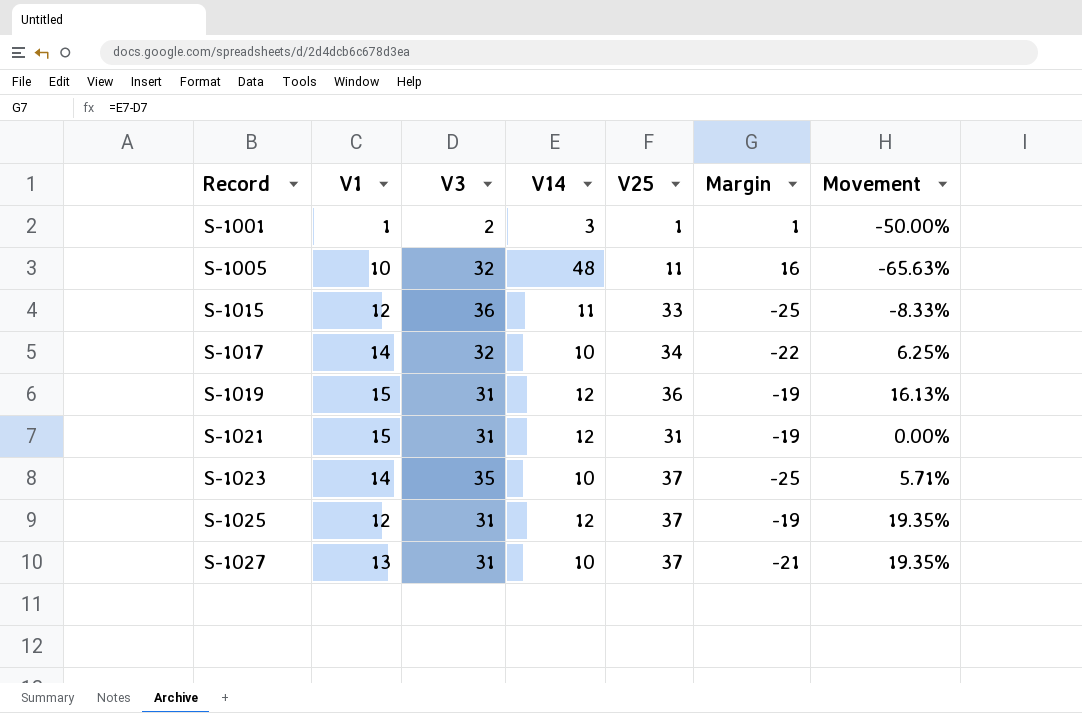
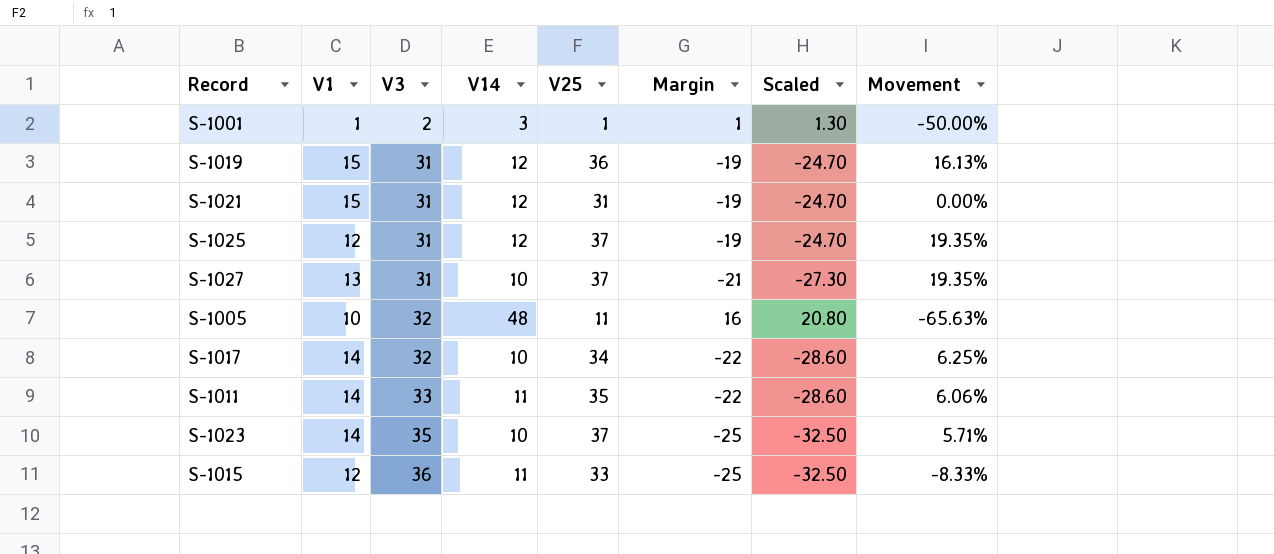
row order: Record ascending -> V3 ascending
column Scaled | formula: none -> [Margin] * 1.3
row S-1011: none -> 14 | 33 | 11 | 35 | -22 | -28.60 | 6.06%

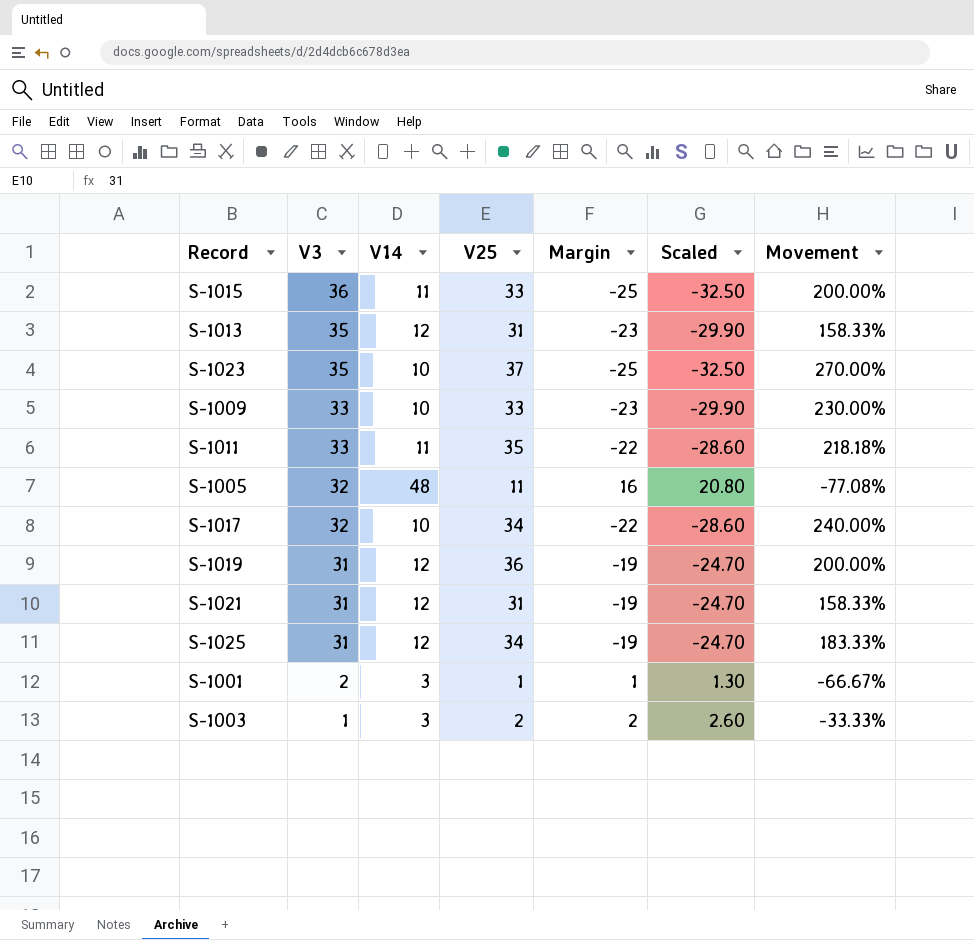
row order: V3 ascending -> V3 descending
column V1 | position: 2 -> none
column Movement | formula: ([V25] - [V3]) / [V3] -> ([V25] - [V14]) / [V14]
row S-1027: 13 | 31 | 10 | 37 | -21 | -27.30 | 19.35% -> none
row S-1013: none -> 35 | 12 | 31 | -23 | -29.90 | 158.33%
row S-1009: none -> 33 | 10 | 33 | -23 | -29.90 | 230.00%
S-1025 | V25: 37 -> 34
row S-1003: none -> 1 | 3 | 2 | 2 | 2.60 | -33.33%

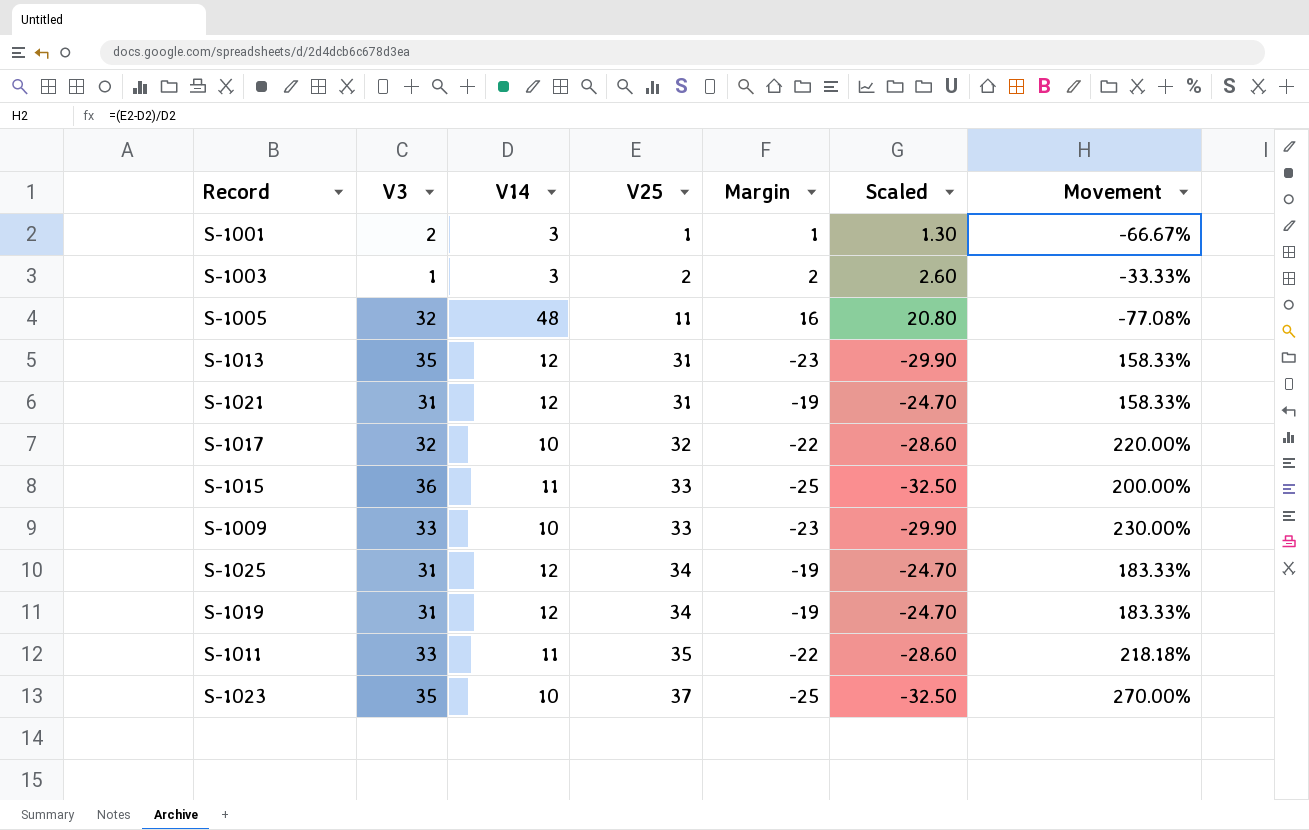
row order: V3 descending -> V25 ascending
S-1017 | V25: 34 -> 32
S-1017 | Movement: 240.00% -> 220.00%
S-1019 | V25: 36 -> 34
S-1019 | Movement: 200.00% -> 183.33%

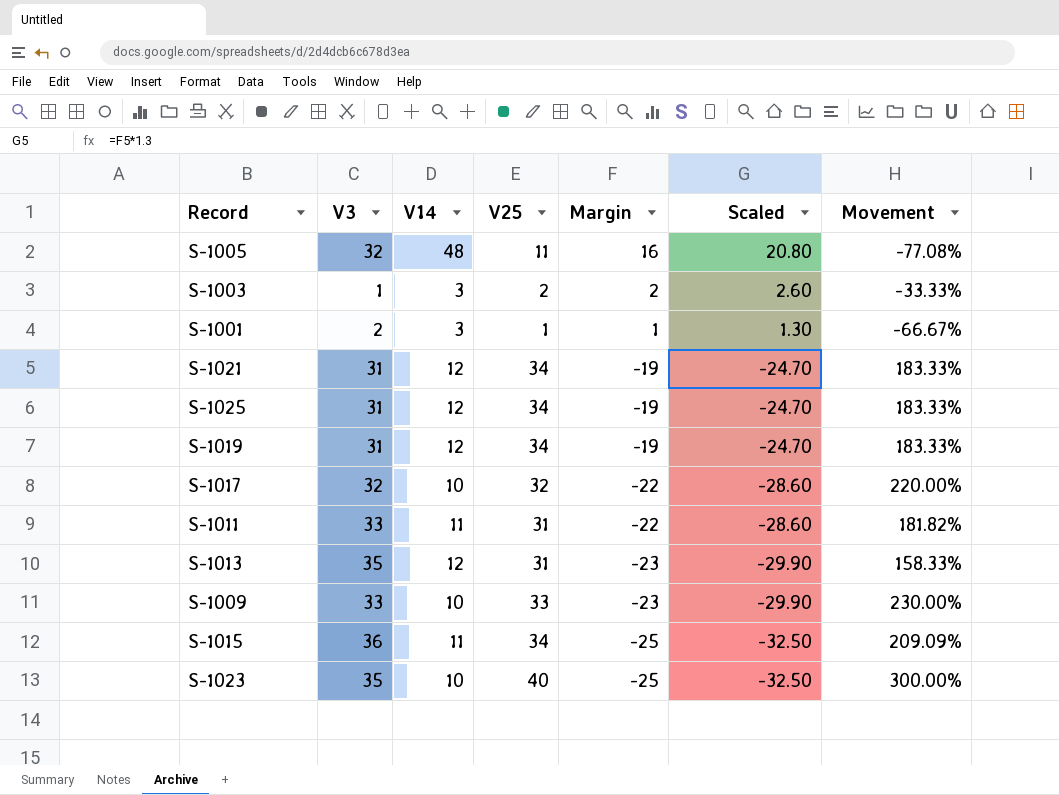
row order: V25 ascending -> Margin descending
S-1021 | V25: 31 -> 34
S-1021 | Movement: 158.33% -> 183.33%
S-1011 | V25: 35 -> 31
S-1011 | Movement: 218.18% -> 181.82%
S-1015 | V25: 33 -> 34
S-1015 | Movement: 200.00% -> 209.09%
S-1023 | V25: 37 -> 40
S-1023 | Movement: 270.00% -> 300.00%

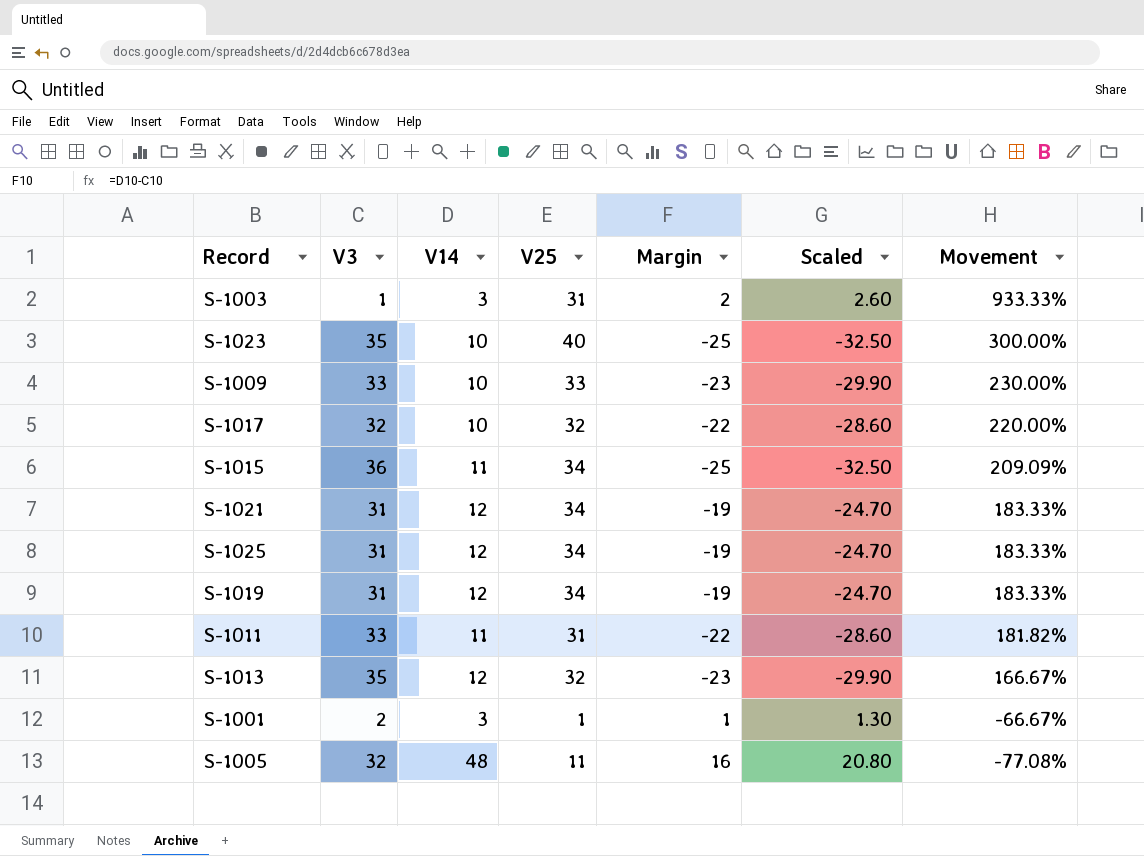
row order: Margin descending -> Movement descending
S-1003 | V25: 2 -> 31
S-1003 | Movement: -33.33% -> 933.33%
S-1013 | V25: 31 -> 32
S-1013 | Movement: 158.33% -> 166.67%

